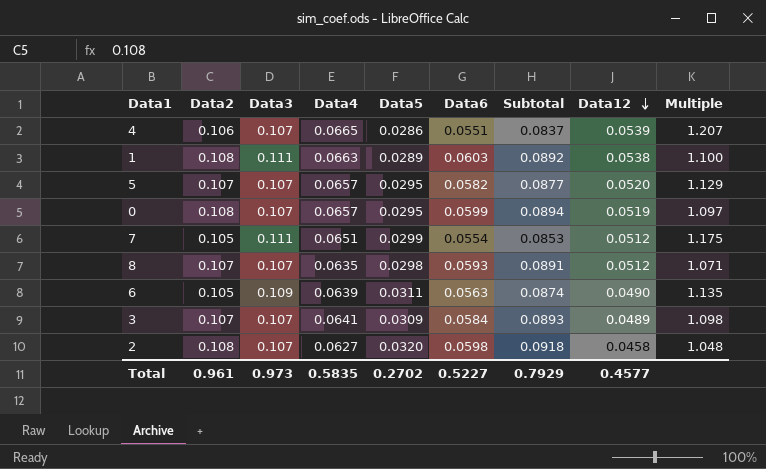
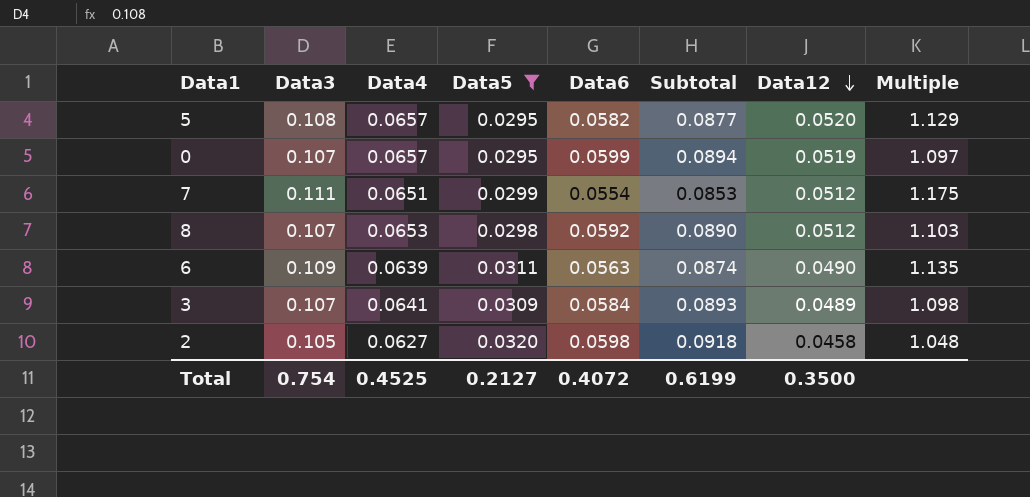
filter: none -> Data5 >= 0.0295
column Data2 | position: 2 -> none
5 | Data3: 0.107 -> 0.108
8 | Data4: 0.0635 -> 0.0653
8 | Data6: 0.0593 -> 0.0592
8 | Subtotal: 0.0891 -> 0.0890
8 | Multiple: 1.071 -> 1.103
2 | Data3: 0.107 -> 0.105
Total | Data3: 0.973 -> 0.754
Total | Data4: 0.5835 -> 0.4525
Total | Data5: 0.2702 -> 0.2127
Total | Data6: 0.5227 -> 0.4072
Total | Subtotal: 0.7929 -> 0.6199
Total | Data12: 0.4577 -> 0.3500

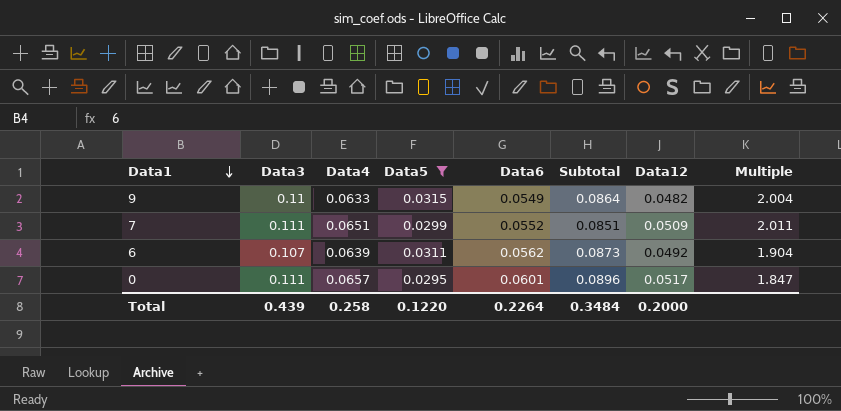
row order: Data12 descending -> Data1 descending
column Multiple | formula: [Data4] / [Data6] -> [Data3] / [Data6]
row 5: 0.108 | 0.0657 | 0.0295 | 0.0582 | 0.0877 | 0.0520 | 1.129 -> none
row 8: 0.107 | 0.0653 | 0.0298 | 0.0592 | 0.0890 | 0.0512 | 1.103 -> none
row 3: 0.107 | 0.0641 | 0.0309 | 0.0584 | 0.0893 | 0.0489 | 1.098 -> none
row 2: 0.105 | 0.0627 | 0.0320 | 0.0598 | 0.0918 | 0.0458 | 1.048 -> none
row 9: none -> 0.11 | 0.0633 | 0.0315 | 0.0549 | 0.0864 | 0.0482 | 2.004
7 | Data6: 0.0554 -> 0.0552
7 | Subtotal: 0.0853 -> 0.0851
7 | Data12: 0.0512 -> 0.0509
6 | Data3: 0.109 -> 0.107
6 | Data6: 0.0563 -> 0.0562
6 | Subtotal: 0.0874 -> 0.0873
6 | Data12: 0.0490 -> 0.0492
0 | Data3: 0.107 -> 0.111
0 | Data6: 0.0599 -> 0.0601
0 | Subtotal: 0.0894 -> 0.0896
0 | Data12: 0.0519 -> 0.0517
Total | Data3: 0.754 -> 0.439
Total | Data4: 0.4525 -> 0.258
Total | Data5: 0.2127 -> 0.1220
Total | Data6: 0.4072 -> 0.2264
Total | Subtotal: 0.6199 -> 0.3484
Total | Data12: 0.3500 -> 0.2000

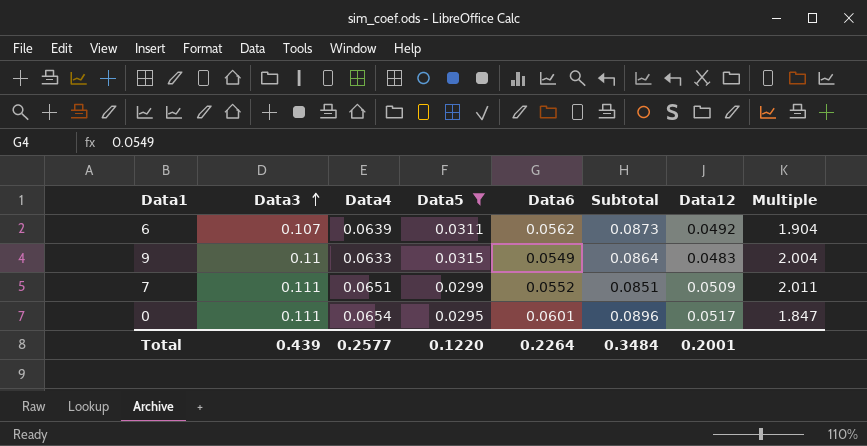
row order: Data1 descending -> Data3 ascending
9 | Data12: 0.0482 -> 0.0483
0 | Data4: 0.0657 -> 0.0654
Total | Data4: 0.258 -> 0.2577
Total | Data12: 0.2000 -> 0.2001

